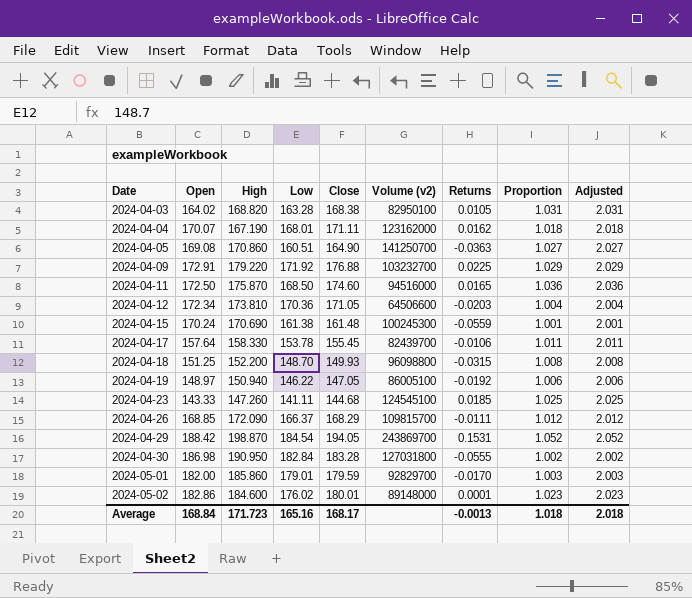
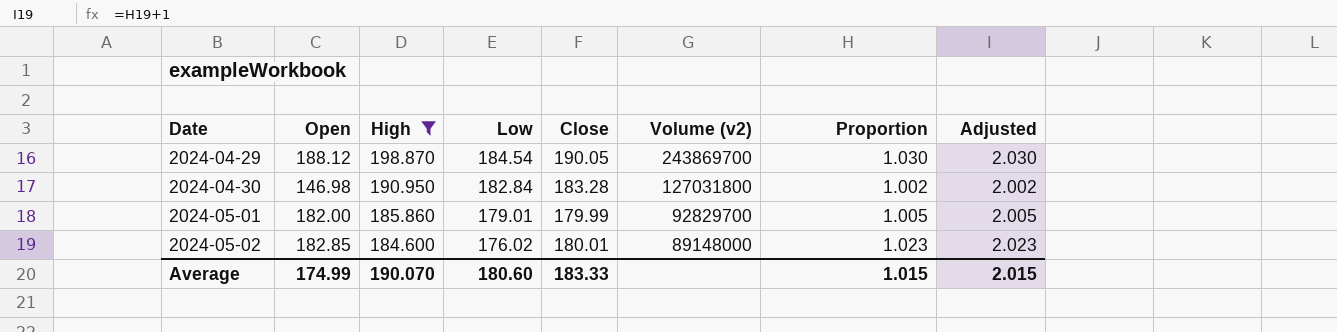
filter: none -> High >= 184.600
column Returns | position: 7 -> none
2024-04-29 | Open: 188.42 -> 188.12
2024-04-29 | Close: 194.05 -> 190.05
2024-04-29 | Proportion: 1.052 -> 1.030
2024-04-29 | Adjusted: 2.052 -> 2.030
2024-04-30 | Open: 186.98 -> 146.98
2024-05-01 | Close: 179.59 -> 179.99
2024-05-01 | Proportion: 1.003 -> 1.005
2024-05-01 | Adjusted: 2.003 -> 2.005
2024-05-02 | Open: 182.86 -> 182.85
Average | Open: 168.84 -> 174.99
Average | High: 171.723 -> 190.070
Average | Low: 165.16 -> 180.60
Average | Close: 168.17 -> 183.33
Average | Proportion: 1.018 -> 1.015
Average | Adjusted: 2.018 -> 2.015

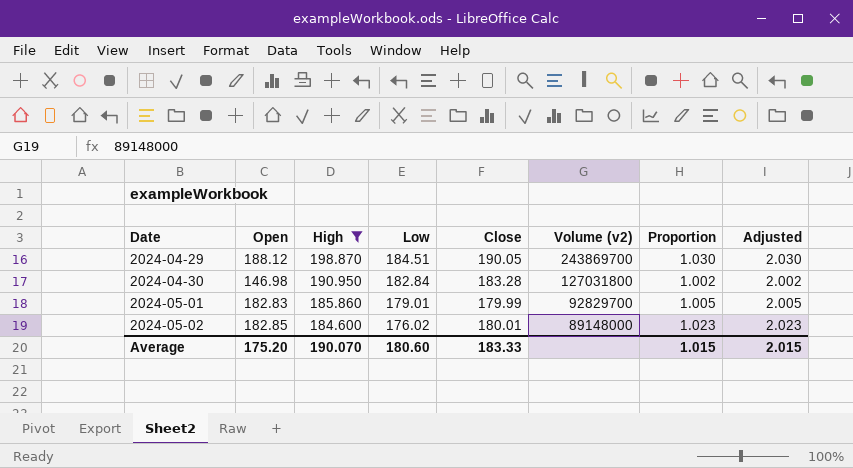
2024-04-29 | Low: 184.54 -> 184.51
2024-05-01 | Open: 182.00 -> 182.83
Average | Open: 174.99 -> 175.20

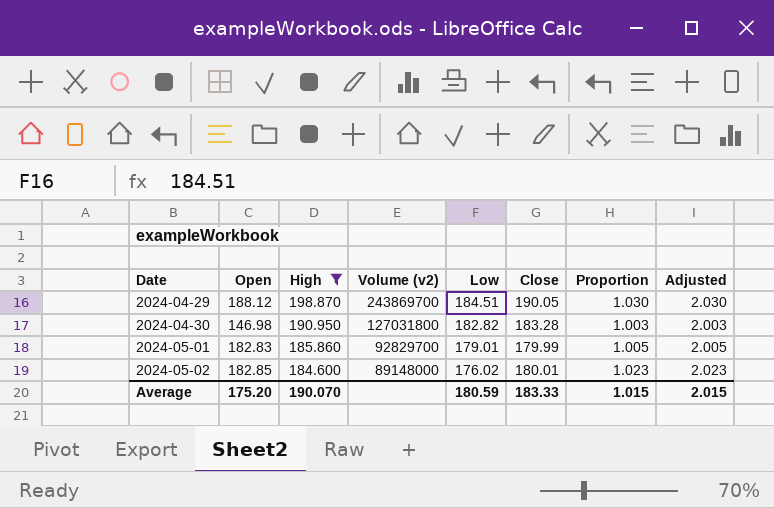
column Volume (v2) | position: 6 -> 4
2024-04-30 | Low: 182.84 -> 182.82
2024-04-30 | Proportion: 1.002 -> 1.003
2024-04-30 | Adjusted: 2.002 -> 2.003
Average | Low: 180.60 -> 180.59

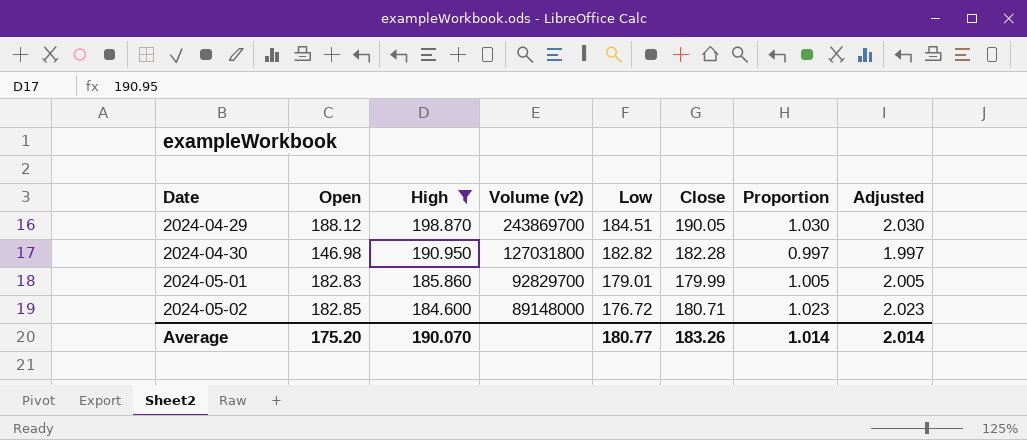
2024-04-30 | Close: 183.28 -> 182.28
2024-04-30 | Proportion: 1.003 -> 0.997
2024-04-30 | Adjusted: 2.003 -> 1.997
2024-05-02 | Low: 176.02 -> 176.72
2024-05-02 | Close: 180.01 -> 180.71
Average | Low: 180.59 -> 180.77
Average | Close: 183.33 -> 183.26
Average | Proportion: 1.015 -> 1.014
Average | Adjusted: 2.015 -> 2.014

